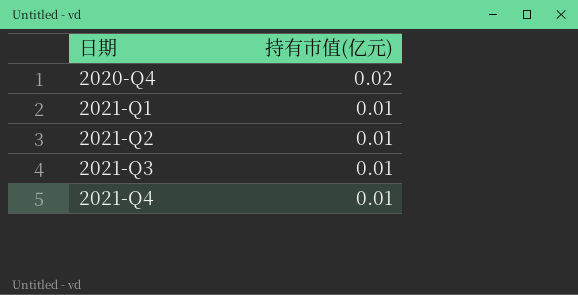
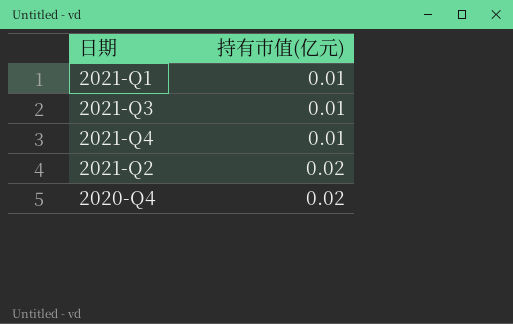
row order: 日期 ascending -> 持有市值(亿元) ascending
2021-Q2 | 持有市值(亿元): 0.01 -> 0.02

